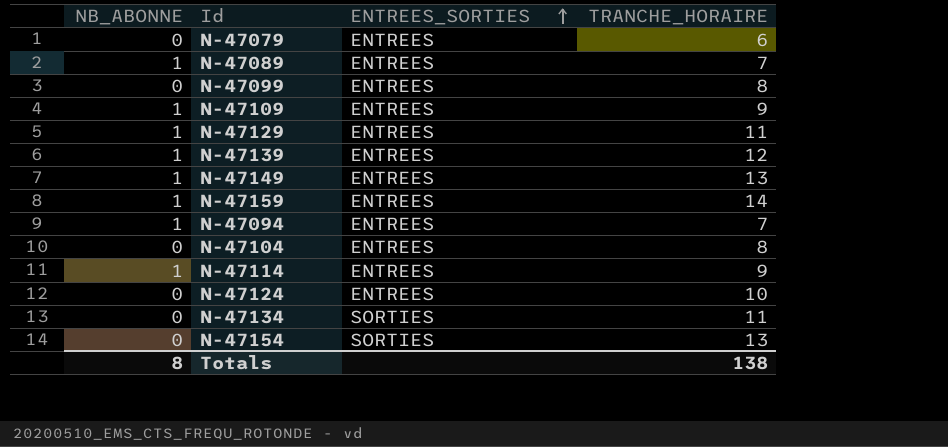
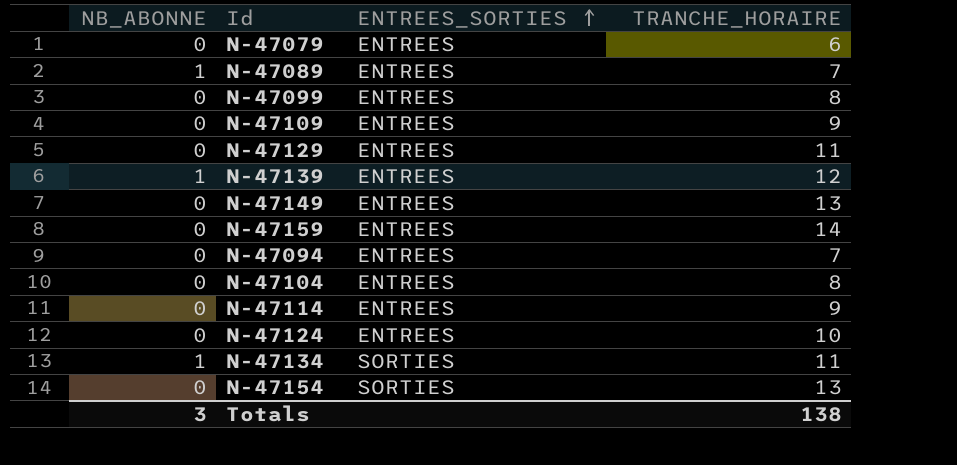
N-47109 | NB_ABONNE: 1 -> 0
N-47129 | NB_ABONNE: 1 -> 0
N-47149 | NB_ABONNE: 1 -> 0
N-47159 | NB_ABONNE: 1 -> 0
N-47094 | NB_ABONNE: 1 -> 0
N-47114 | NB_ABONNE: 1 -> 0
N-47134 | NB_ABONNE: 0 -> 1
Totals | NB_ABONNE: 8 -> 3

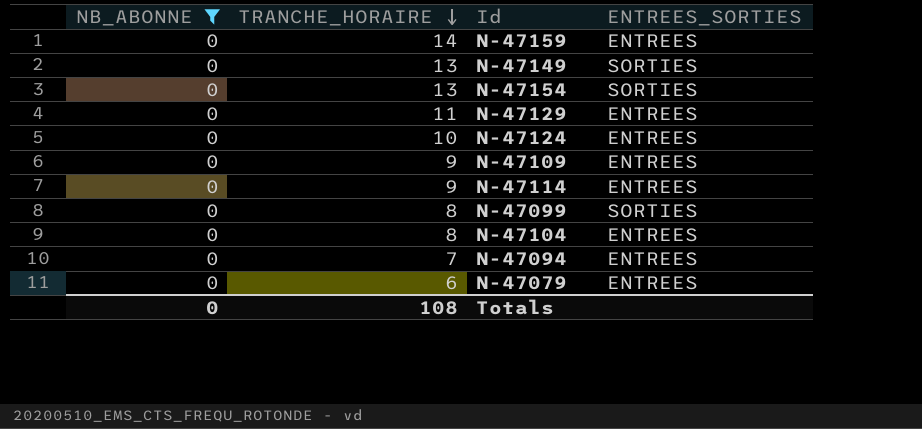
filter: none -> NB_ABONNE = 0
row order: ENTREES_SORTIES ascending -> TRANCHE_HORAIRE descending
column TRANCHE_HORAIRE | position: 4 -> 2
N-47149 | ENTREES_SORTIES: ENTREES -> SORTIES
N-47099 | ENTREES_SORTIES: ENTREES -> SORTIES
Totals | NB_ABONNE: 3 -> 0
Totals | TRANCHE_HORAIRE: 138 -> 108

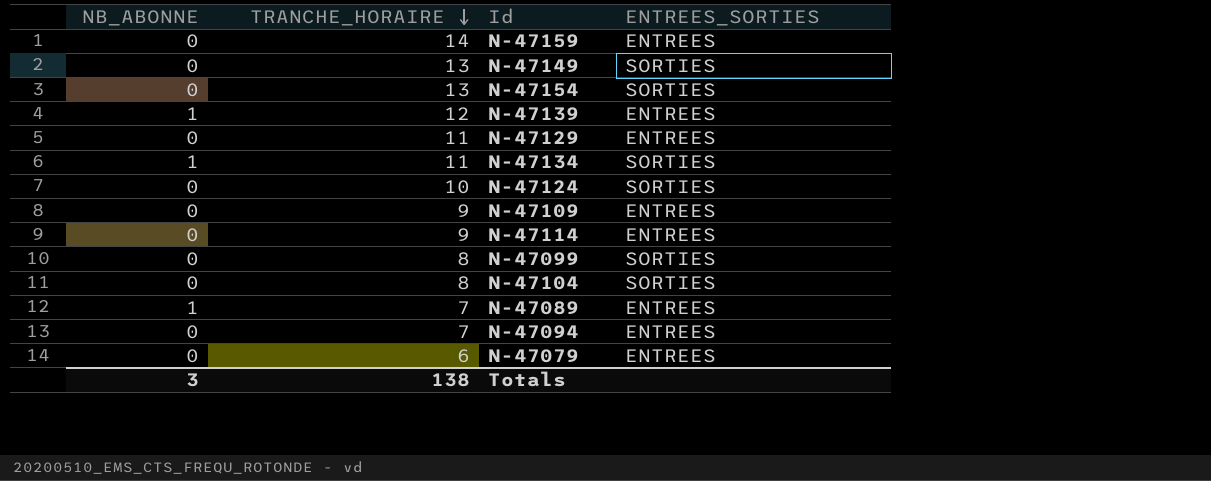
filter: NB_ABONNE = 0 -> none
N-47124 | ENTREES_SORTIES: ENTREES -> SORTIES
N-47104 | ENTREES_SORTIES: ENTREES -> SORTIES
Totals | NB_ABONNE: 0 -> 3
Totals | TRANCHE_HORAIRE: 108 -> 138

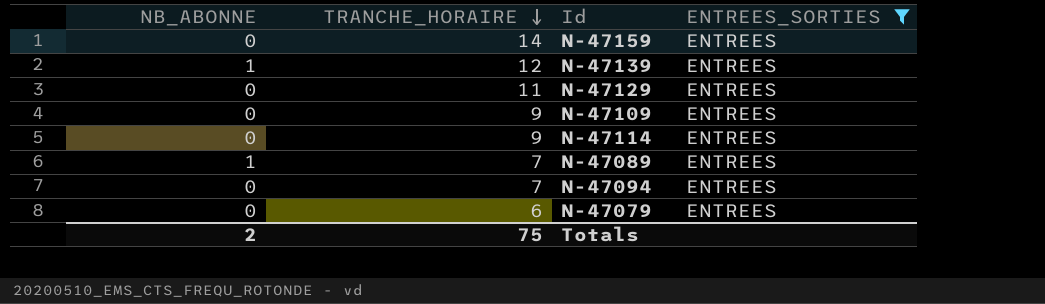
filter: none -> ENTREES_SORTIES = ENTREES
Totals | NB_ABONNE: 3 -> 2
Totals | TRANCHE_HORAIRE: 138 -> 75

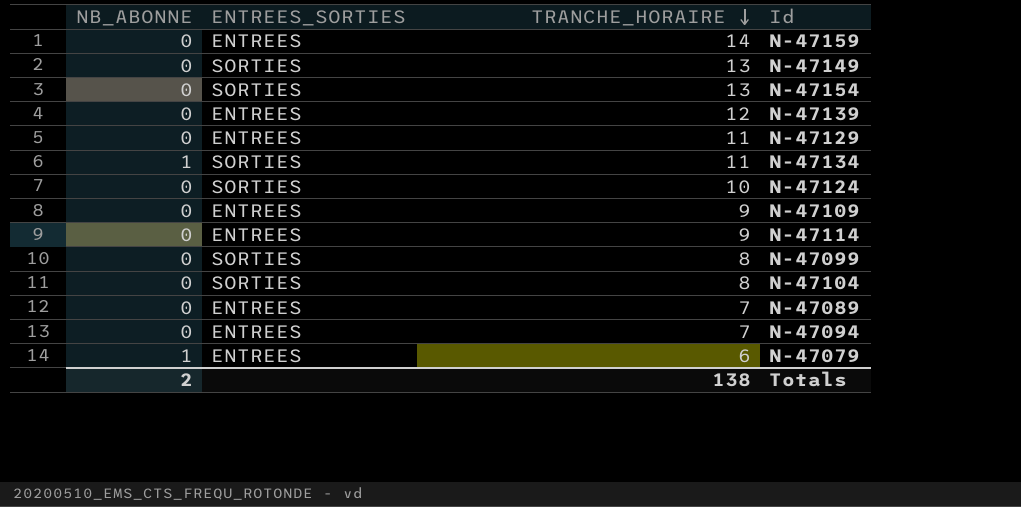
filter: ENTREES_SORTIES = ENTREES -> none
column ENTREES_SORTIES | position: 4 -> 2
N-47139 | NB_ABONNE: 1 -> 0
N-47089 | NB_ABONNE: 1 -> 0
N-47079 | NB_ABONNE: 0 -> 1
Totals | TRANCHE_HORAIRE: 75 -> 138

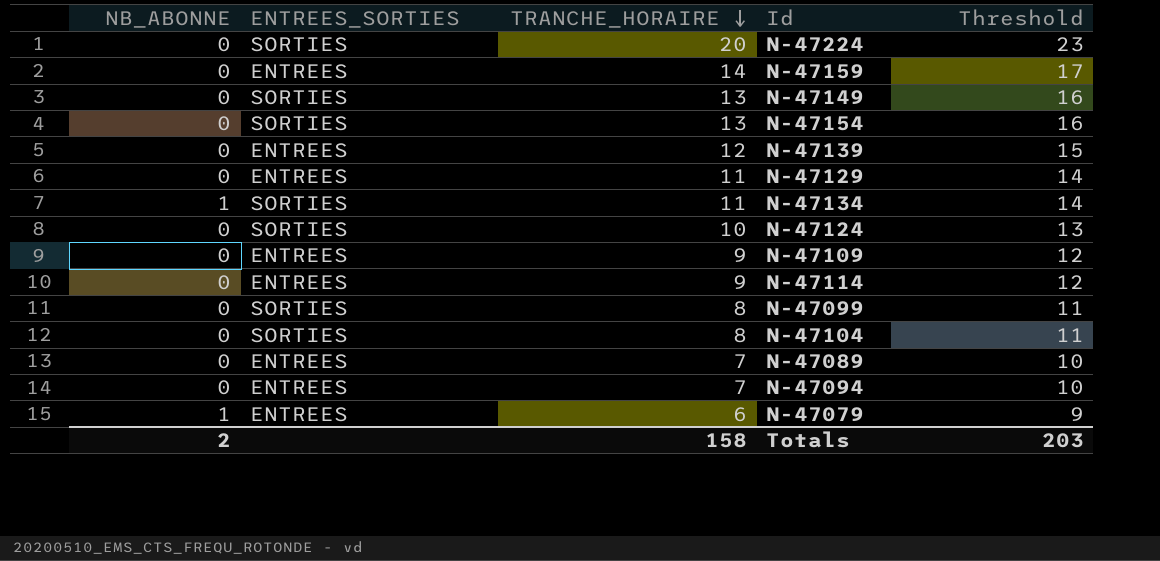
column Threshold | formula: none -> [TRANCHE_HORAIRE] + 3
row N-47224: none -> 0 | SORTIES | 20 | 23
Totals | TRANCHE_HORAIRE: 138 -> 158

